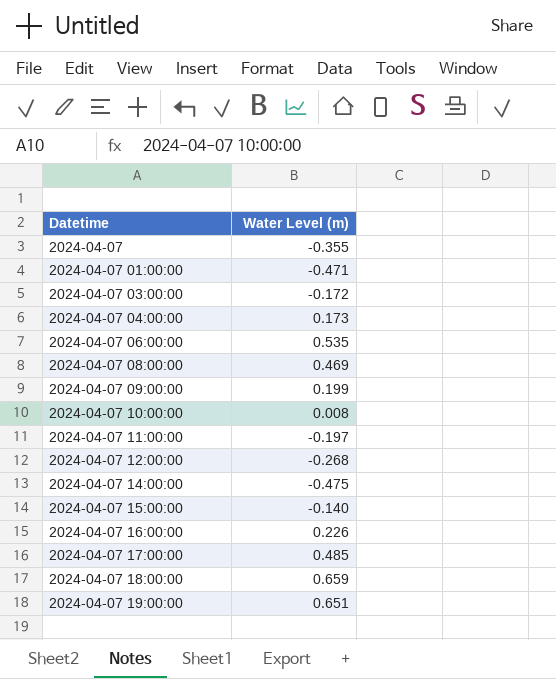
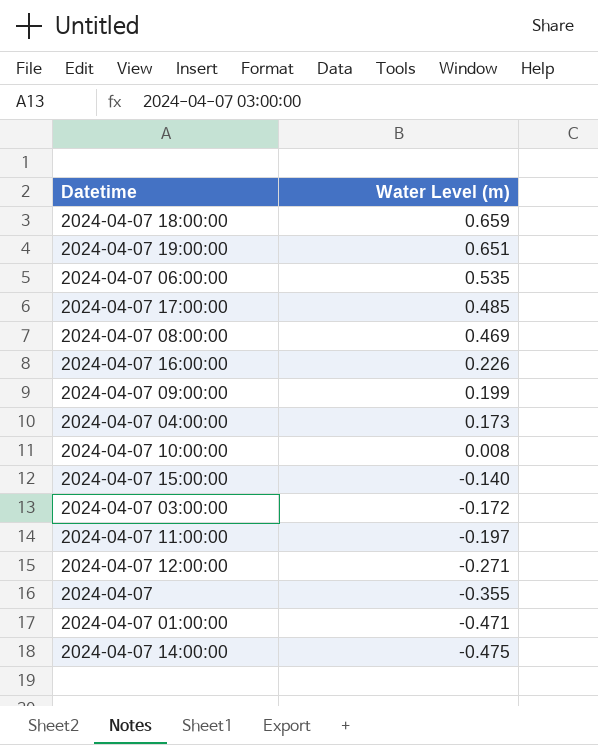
row order: Datetime ascending -> Water Level (m) descending
2024-04-07 12:00:00 | Water Level (m): -0.268 -> -0.271

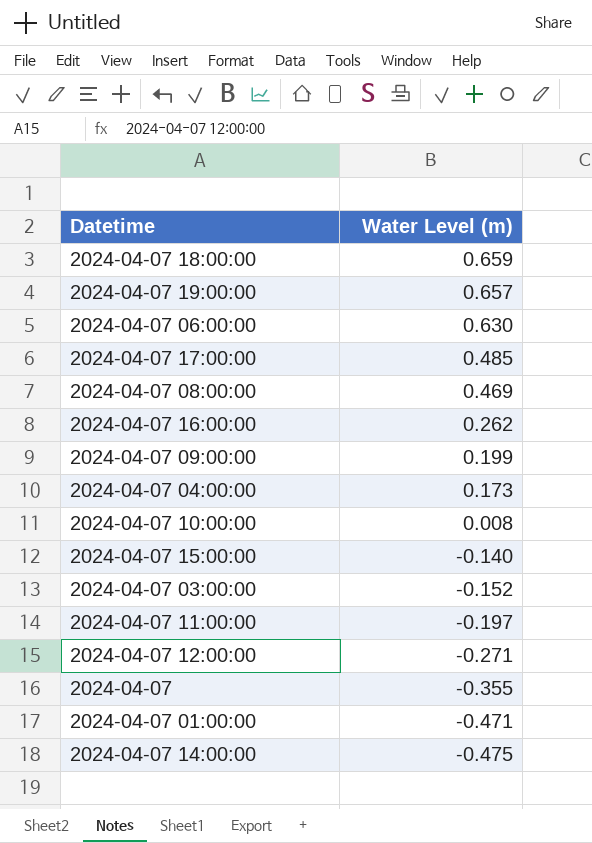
2024-04-07 19:00:00 | Water Level (m): 0.651 -> 0.657
2024-04-07 06:00:00 | Water Level (m): 0.535 -> 0.630
2024-04-07 16:00:00 | Water Level (m): 0.226 -> 0.262
2024-04-07 03:00:00 | Water Level (m): -0.172 -> -0.152

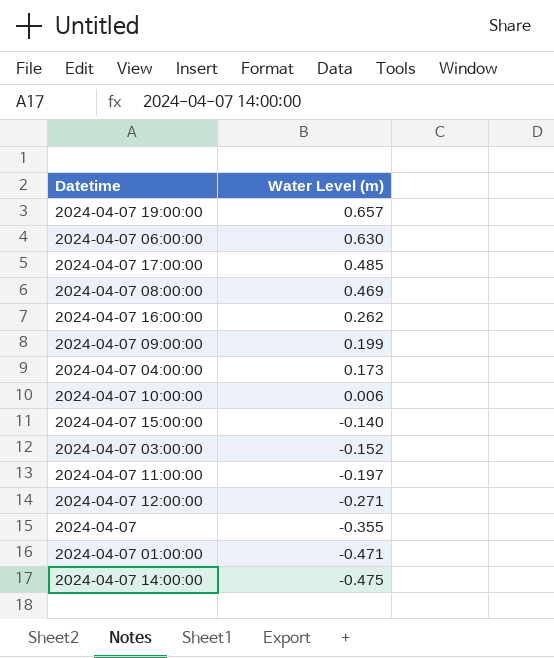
row 2024-04-07 18:00:00: 0.659 -> none
2024-04-07 10:00:00 | Water Level (m): 0.008 -> 0.006

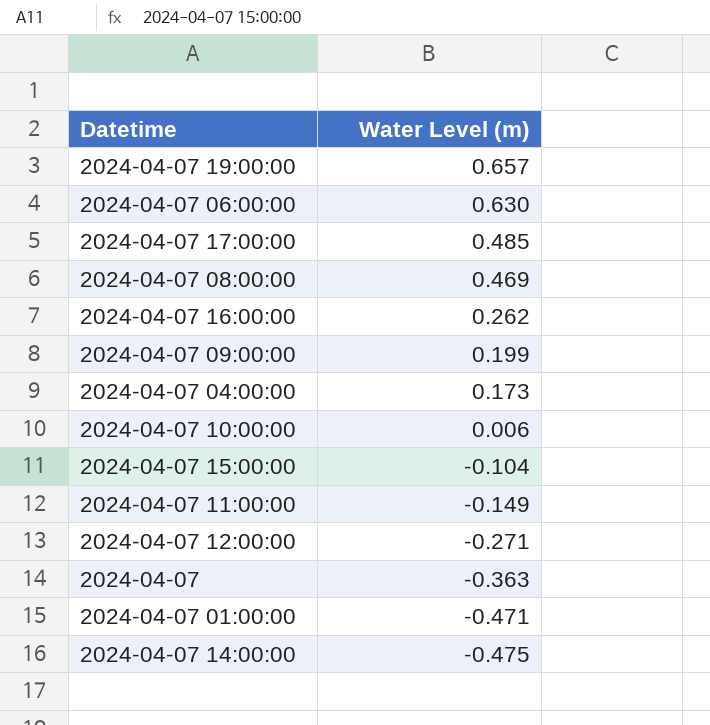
row 2024-04-07 03:00:00: -0.152 -> none
2024-04-07 15:00:00 | Water Level (m): -0.140 -> -0.104
2024-04-07 11:00:00 | Water Level (m): -0.197 -> -0.149
2024-04-07 | Water Level (m): -0.355 -> -0.363

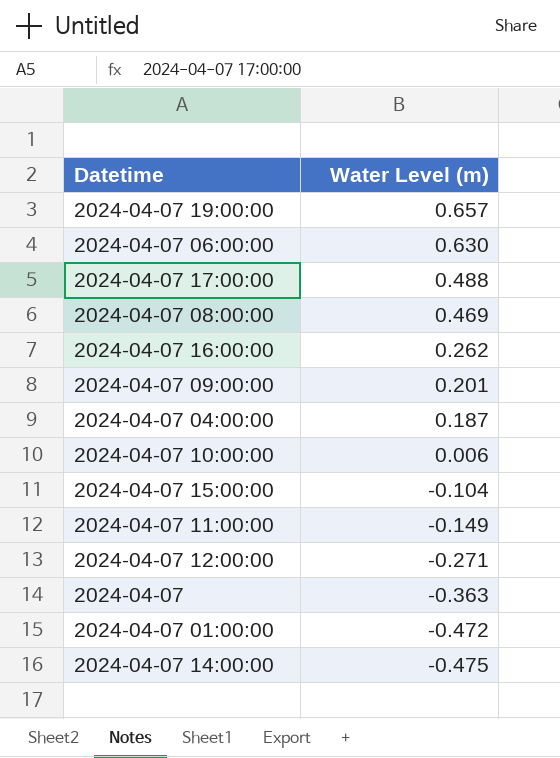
2024-04-07 17:00:00 | Water Level (m): 0.485 -> 0.488
2024-04-07 09:00:00 | Water Level (m): 0.199 -> 0.201
2024-04-07 04:00:00 | Water Level (m): 0.173 -> 0.187
2024-04-07 01:00:00 | Water Level (m): -0.471 -> -0.472

